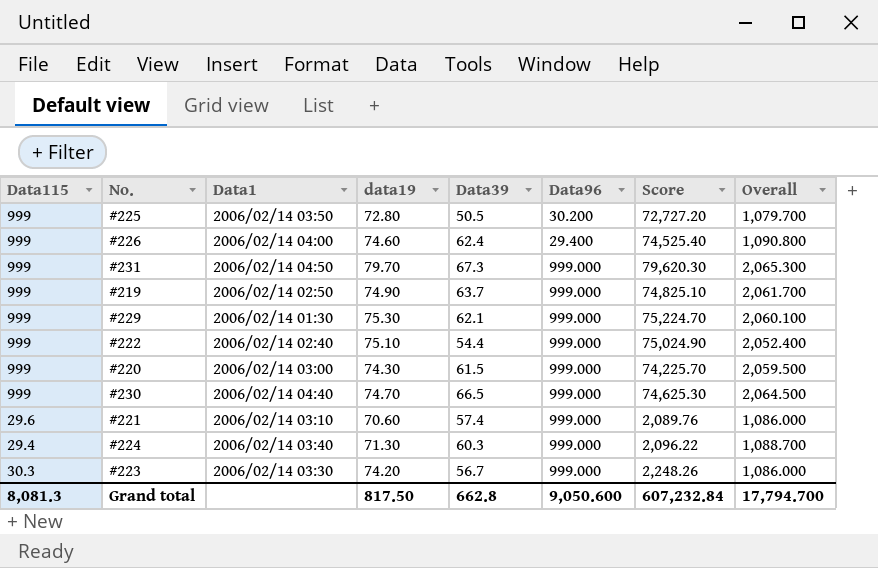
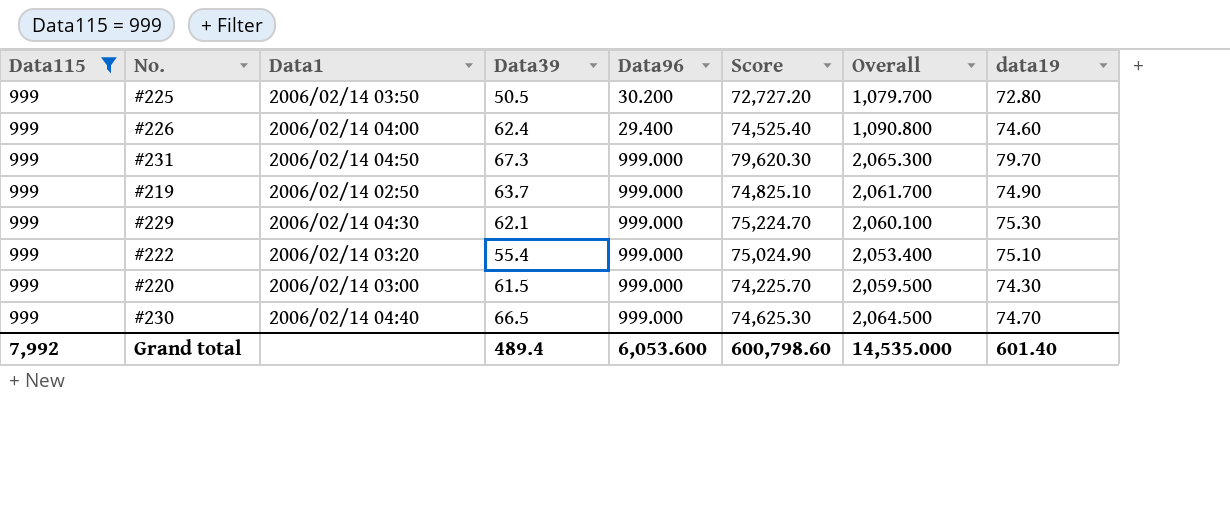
filter: none -> Data115 = 999
column data19 | position: 4 -> 8
#229 | Data1: 2006/02/14 01:30 -> 2006/02/14 04:30
#222 | Data1: 2006/02/14 02:40 -> 2006/02/14 03:20
#222 | Data39: 54.4 -> 55.4
#222 | Overall: 2,052.400 -> 2,053.400
Grand total | Data115: 8,081.3 -> 7,992
Grand total | Data39: 662.8 -> 489.4
Grand total | Data96: 9,050.600 -> 6,053.600
Grand total | Score: 607,232.84 -> 600,798.60
Grand total | Overall: 17,794.700 -> 14,535.000
Grand total | data19: 817.50 -> 601.40

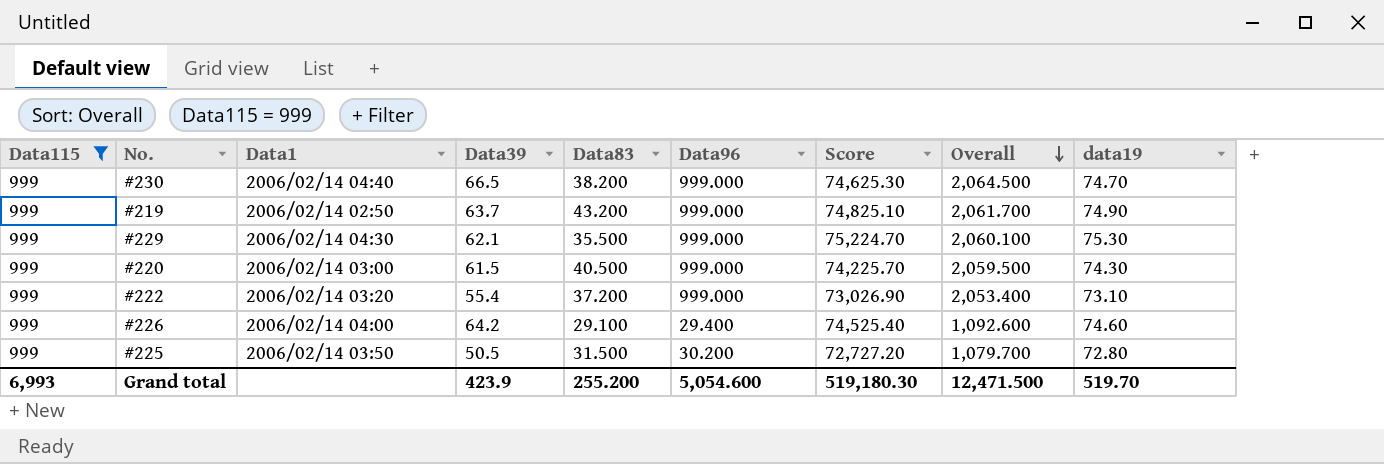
row order: none -> Overall descending
column Data83 | position: none -> 5
row #231: 999 | 2006/02/14 04:50 | 67.3 | 999.000 | 79,620.30 | 2,065.300 | 79.70 -> none
#222 | Score: 75,024.90 -> 73,026.90
#222 | data19: 75.10 -> 73.10
#226 | Data39: 62.4 -> 64.2
#226 | Overall: 1,090.800 -> 1,092.600
Grand total | Data115: 7,992 -> 6,993
Grand total | Data39: 489.4 -> 423.9
Grand total | Data96: 6,053.600 -> 5,054.600
Grand total | Score: 600,798.60 -> 519,180.30
Grand total | Overall: 14,535.000 -> 12,471.500
Grand total | data19: 601.40 -> 519.70

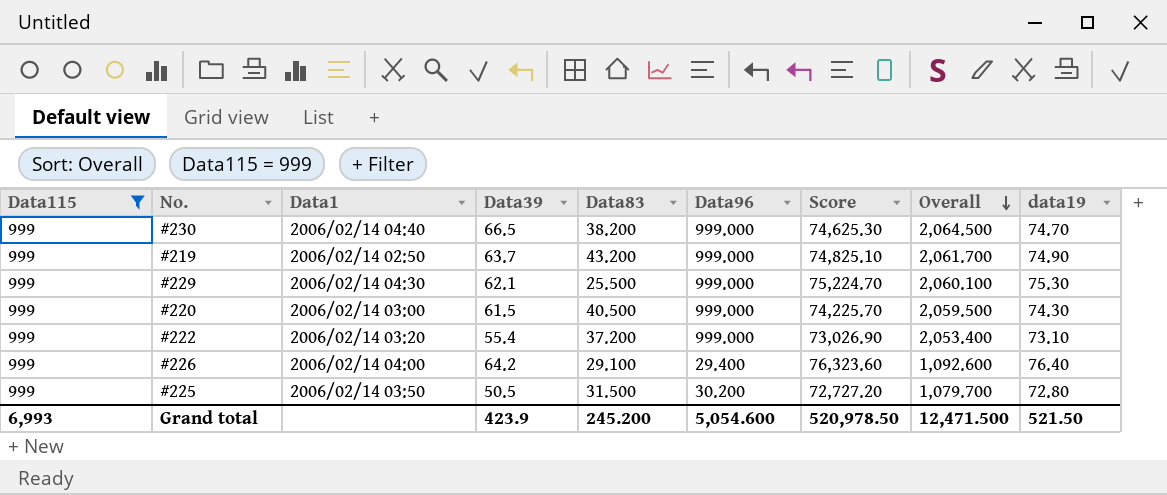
#229 | Data83: 35.500 -> 25.500
#226 | Score: 74,525.40 -> 76,323.60
#226 | data19: 74.60 -> 76.40
Grand total | Data83: 255.200 -> 245.200
Grand total | Score: 519,180.30 -> 520,978.50
Grand total | data19: 519.70 -> 521.50

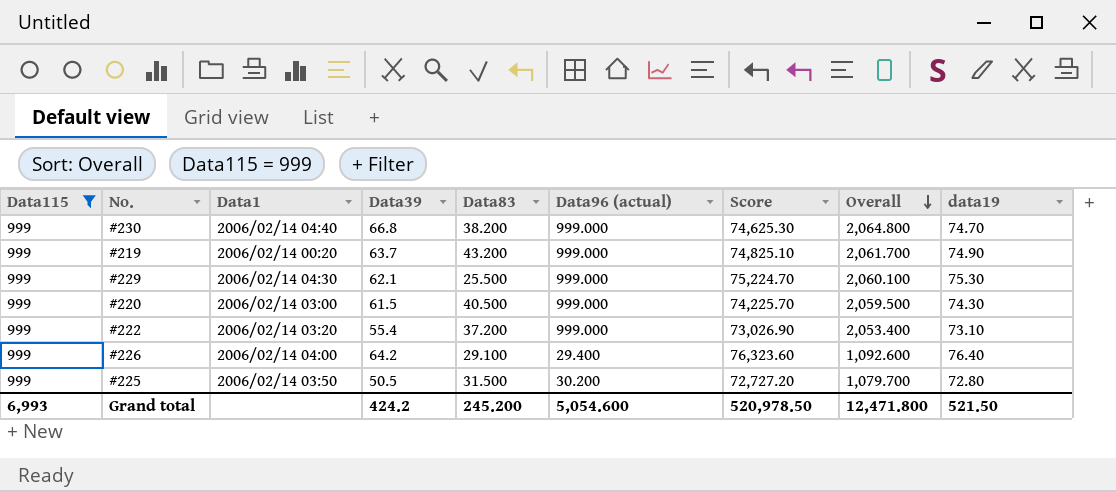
column name: Data96 -> Data96 (actual)
#230 | Data39: 66.5 -> 66.8
#230 | Overall: 2,064.500 -> 2,064.800
#219 | Data1: 2006/02/14 02:50 -> 2006/02/14 00:20
Grand total | Data39: 423.9 -> 424.2
Grand total | Overall: 12,471.500 -> 12,471.800

